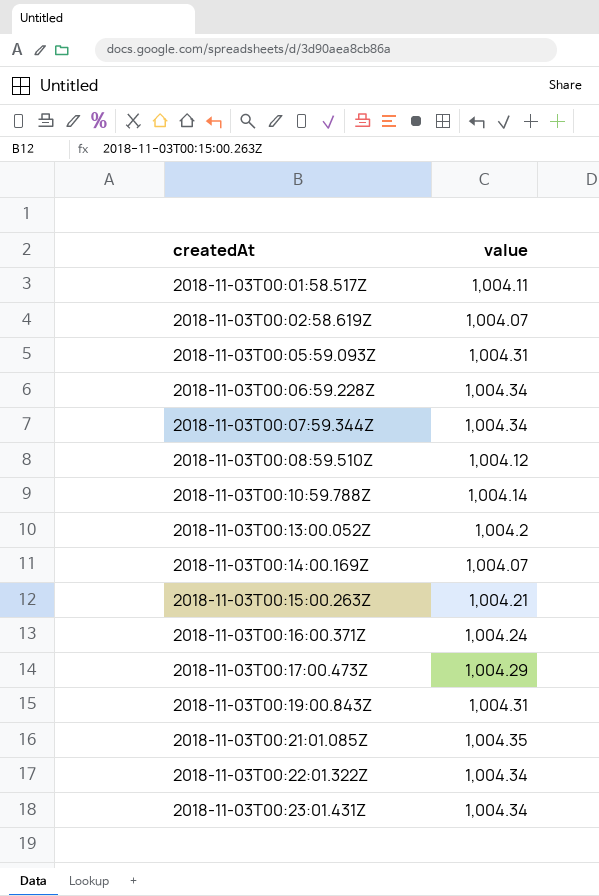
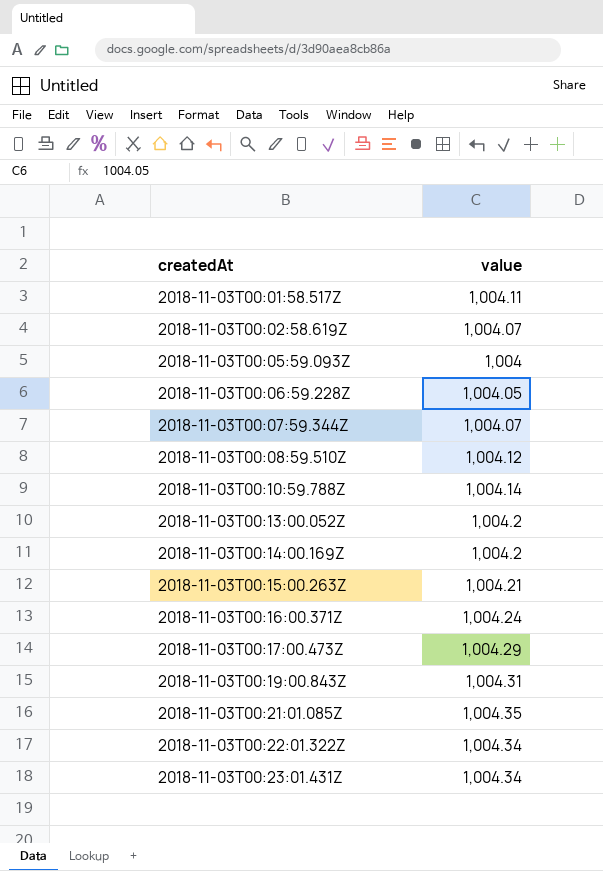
2018-11-03T00:05:59.093Z | value: 1,004.31 -> 1,004
2018-11-03T00:06:59.228Z | value: 1,004.34 -> 1,004.05
2018-11-03T00:07:59.344Z | value: 1,004.34 -> 1,004.07
2018-11-03T00:14:00.169Z | value: 1,004.07 -> 1,004.2

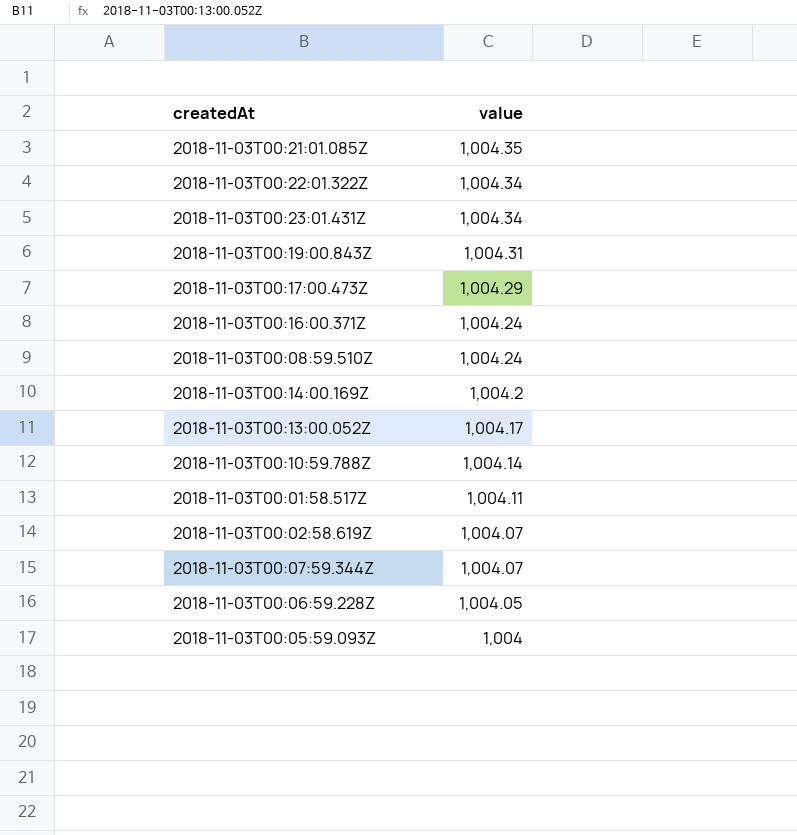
row order: createdAt ascending -> value descending
row 2018-11-03T00:15:00.263Z: 1,004.21 -> none
2018-11-03T00:08:59.510Z | value: 1,004.12 -> 1,004.24
2018-11-03T00:13:00.052Z | value: 1,004.2 -> 1,004.17

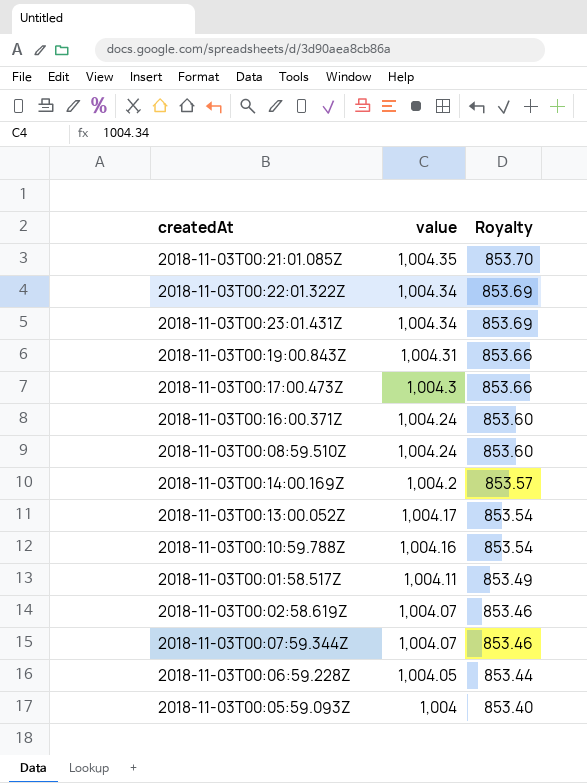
column Royalty | formula: none -> [value] * 0.85
2018-11-03T00:17:00.473Z | value: 1,004.29 -> 1,004.3
2018-11-03T00:10:59.788Z | value: 1,004.14 -> 1,004.16

